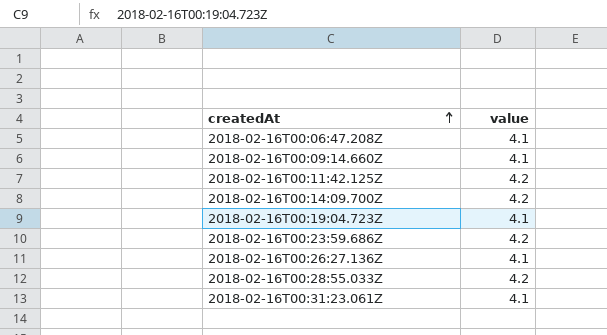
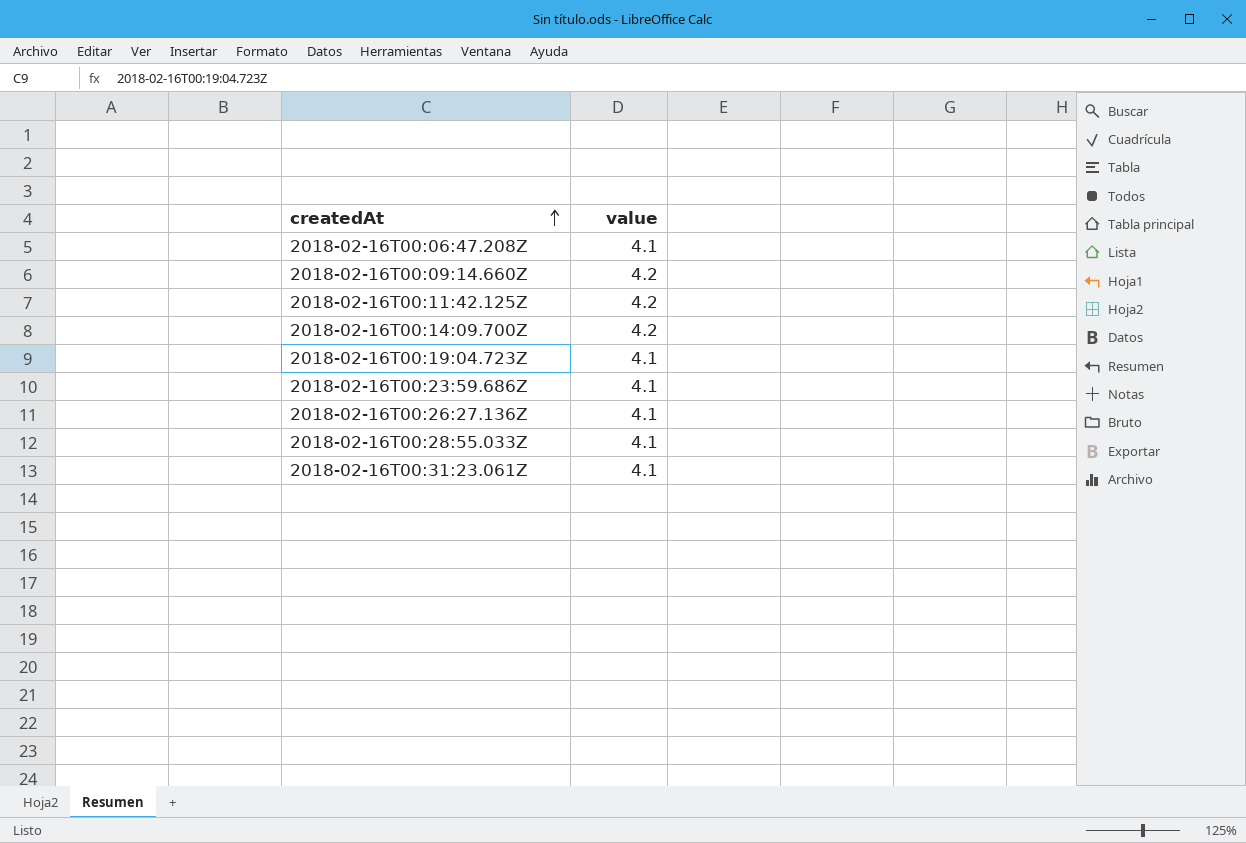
2018-02-16T00:09:14.660Z | value: 4.1 -> 4.2
2018-02-16T00:23:59.686Z | value: 4.2 -> 4.1
2018-02-16T00:28:55.033Z | value: 4.2 -> 4.1

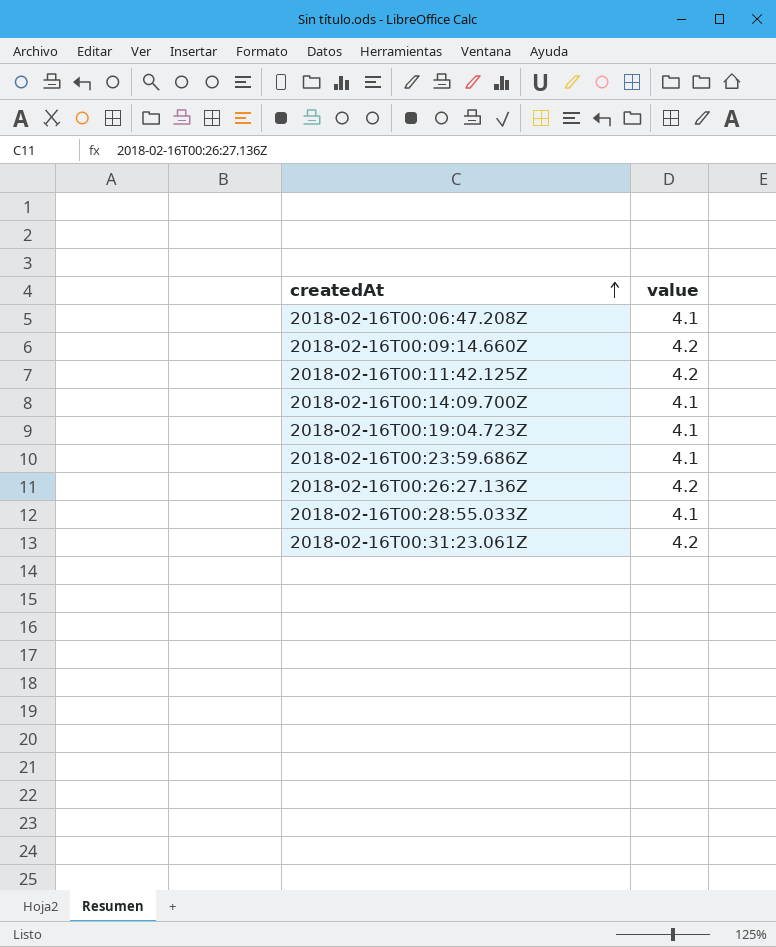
2018-02-16T00:14:09.700Z | value: 4.2 -> 4.1
2018-02-16T00:26:27.136Z | value: 4.1 -> 4.2
2018-02-16T00:31:23.061Z | value: 4.1 -> 4.2

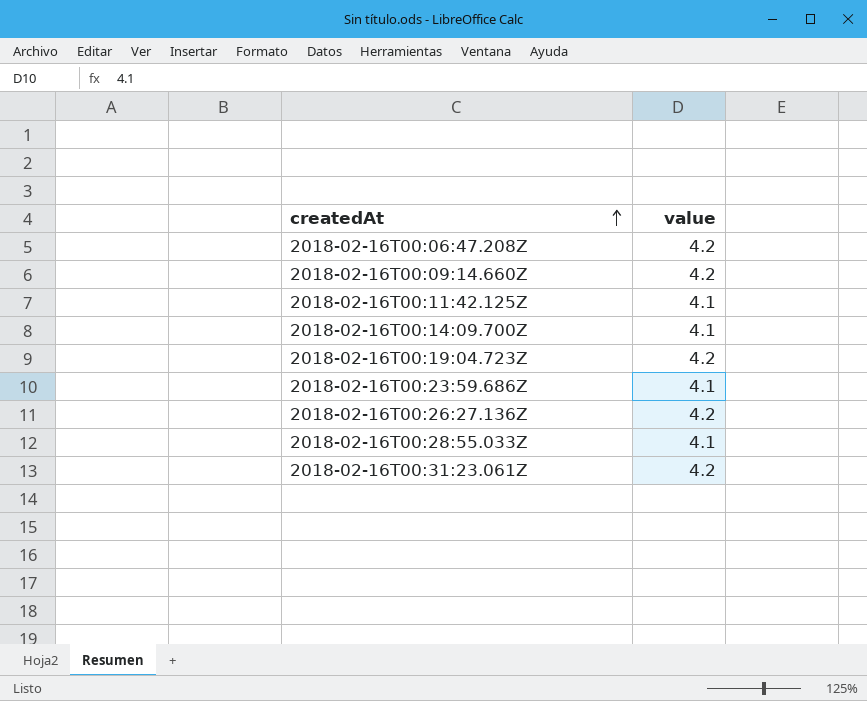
2018-02-16T00:06:47.208Z | value: 4.1 -> 4.2
2018-02-16T00:11:42.125Z | value: 4.2 -> 4.1
2018-02-16T00:19:04.723Z | value: 4.1 -> 4.2

